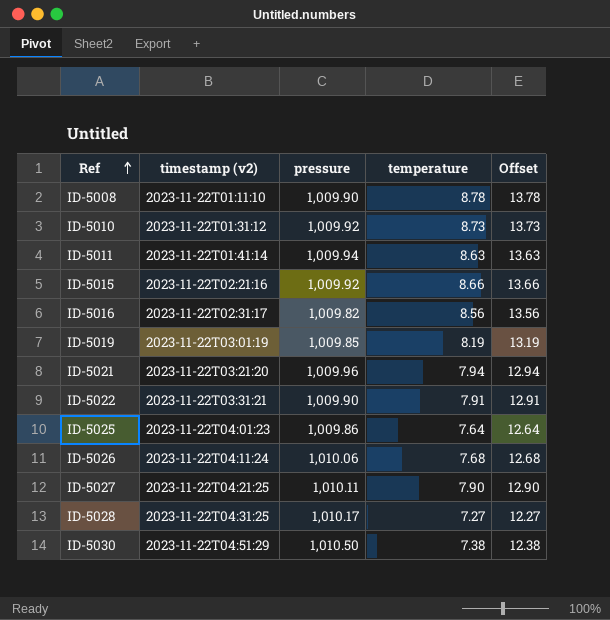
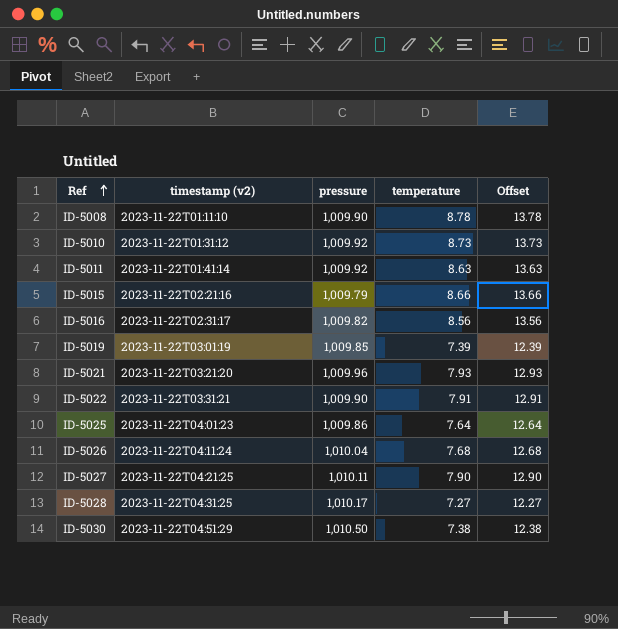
ID-5011 | pressure: 1,009.94 -> 1,009.92
ID-5015 | pressure: 1,009.92 -> 1,009.79
ID-5019 | temperature: 8.19 -> 7.39
ID-5019 | Offset: 13.19 -> 12.39
ID-5021 | temperature: 7.94 -> 7.93
ID-5021 | Offset: 12.94 -> 12.93
ID-5026 | pressure: 1,010.06 -> 1,010.04

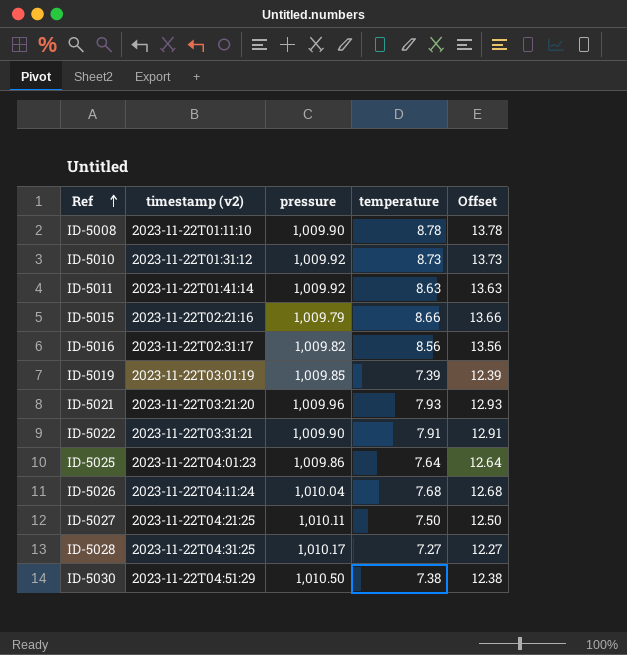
ID-5027 | temperature: 7.90 -> 7.50
ID-5027 | Offset: 12.90 -> 12.50

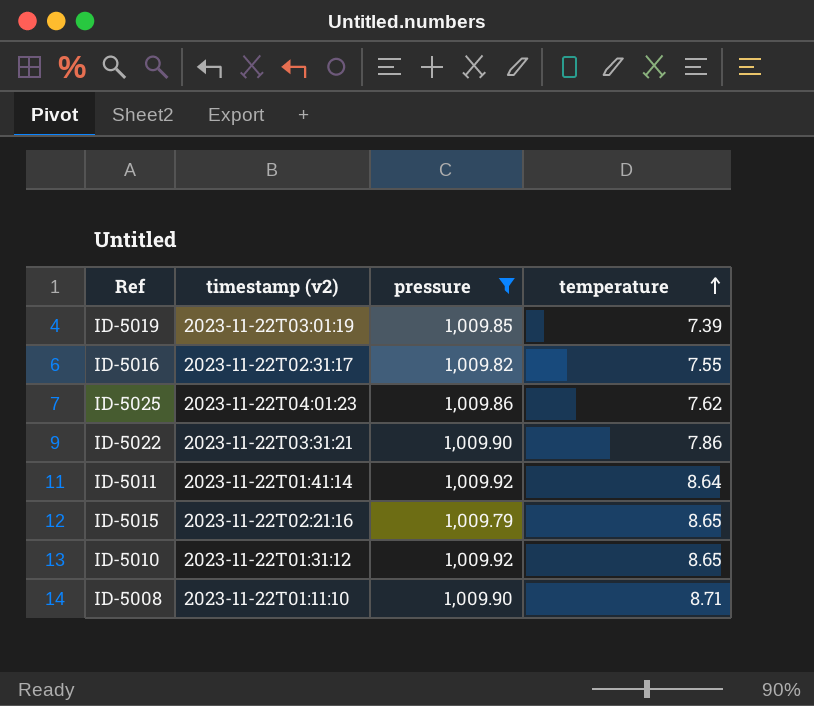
filter: none -> pressure <= 1,009.92
row order: Ref ascending -> temperature ascending
column Offset | formula: [temperature] + 5 -> none
ID-5016 | temperature: 8.56 -> 7.55
ID-5025 | temperature: 7.64 -> 7.62
ID-5022 | temperature: 7.91 -> 7.86
ID-5011 | temperature: 8.63 -> 8.64
ID-5015 | temperature: 8.66 -> 8.65
ID-5010 | temperature: 8.73 -> 8.65
ID-5008 | temperature: 8.78 -> 8.71

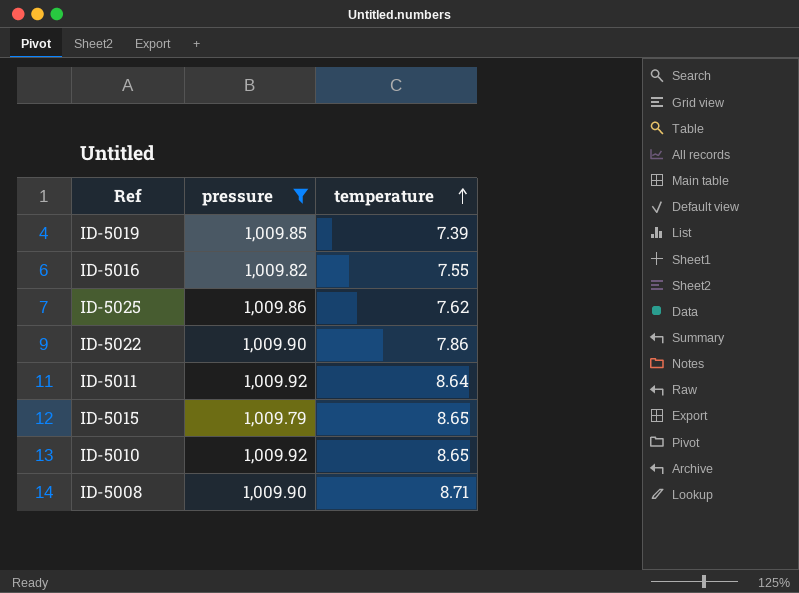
column timestamp (v2) | position: 2 -> none

